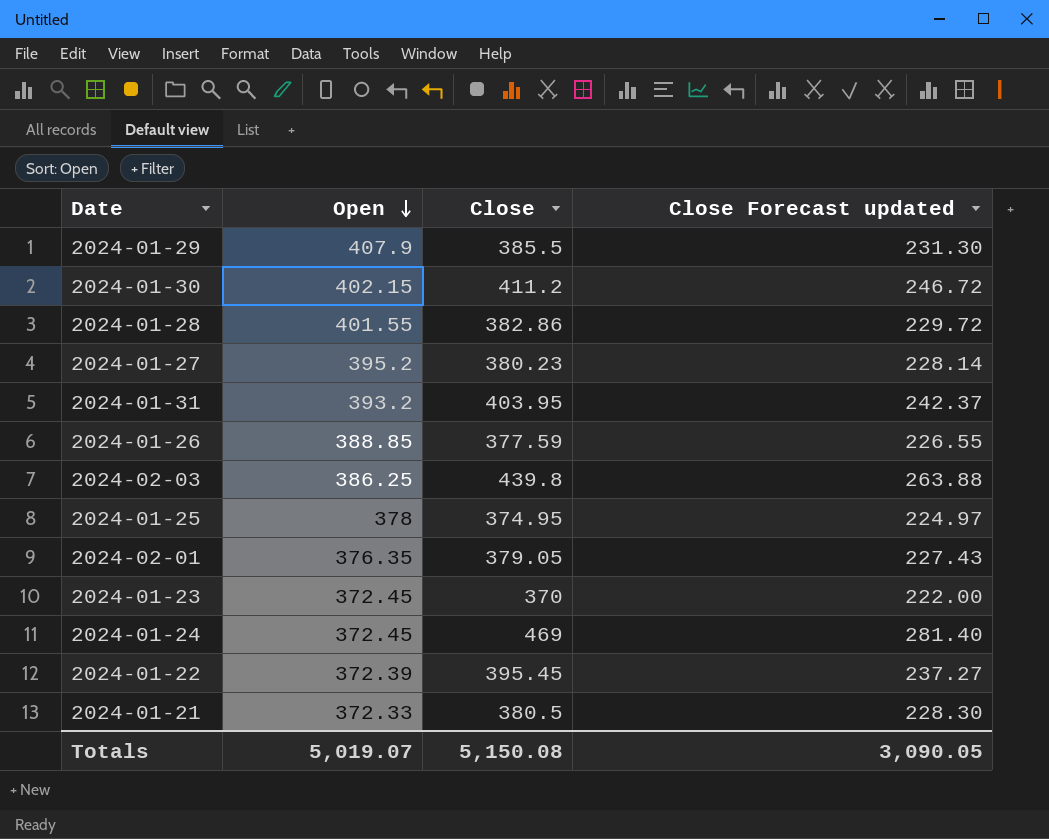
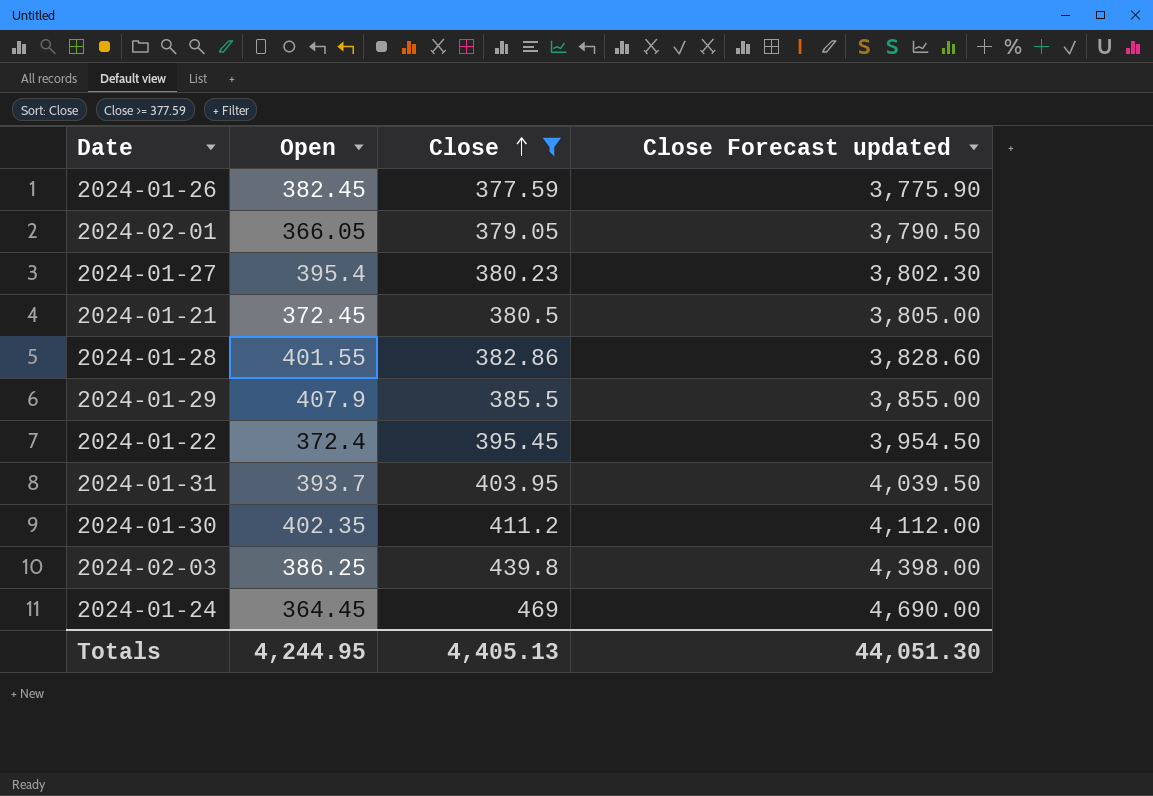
filter: none -> Close >= 377.59
row order: Open descending -> Close ascending
column Close Forecast updated | formula: [Close] * 0.6 -> [Close] * 10
2024-01-26 | Open: 388.85 -> 382.45
2024-02-01 | Open: 376.35 -> 366.05
2024-01-27 | Open: 395.2 -> 395.4
2024-01-21 | Open: 372.33 -> 372.45
2024-01-22 | Open: 372.39 -> 372.4
2024-01-31 | Open: 393.2 -> 393.7
2024-01-30 | Open: 402.15 -> 402.35
2024-01-24 | Open: 372.45 -> 364.45
Totals | Open: 5,019.07 -> 4,244.95
Totals | Close: 5,150.08 -> 4,405.13
Totals | Close Forecast updated: 3,090.05 -> 44,051.30

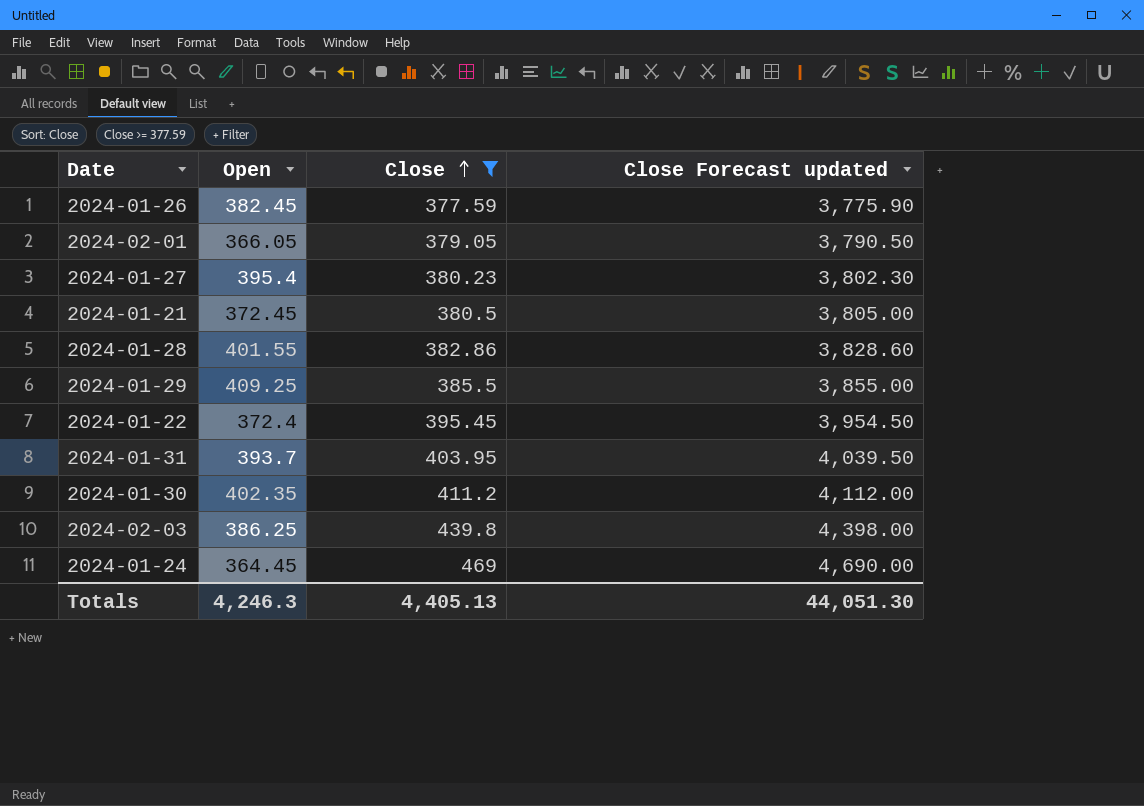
2024-01-29 | Open: 407.9 -> 409.25
Totals | Open: 4,244.95 -> 4,246.3

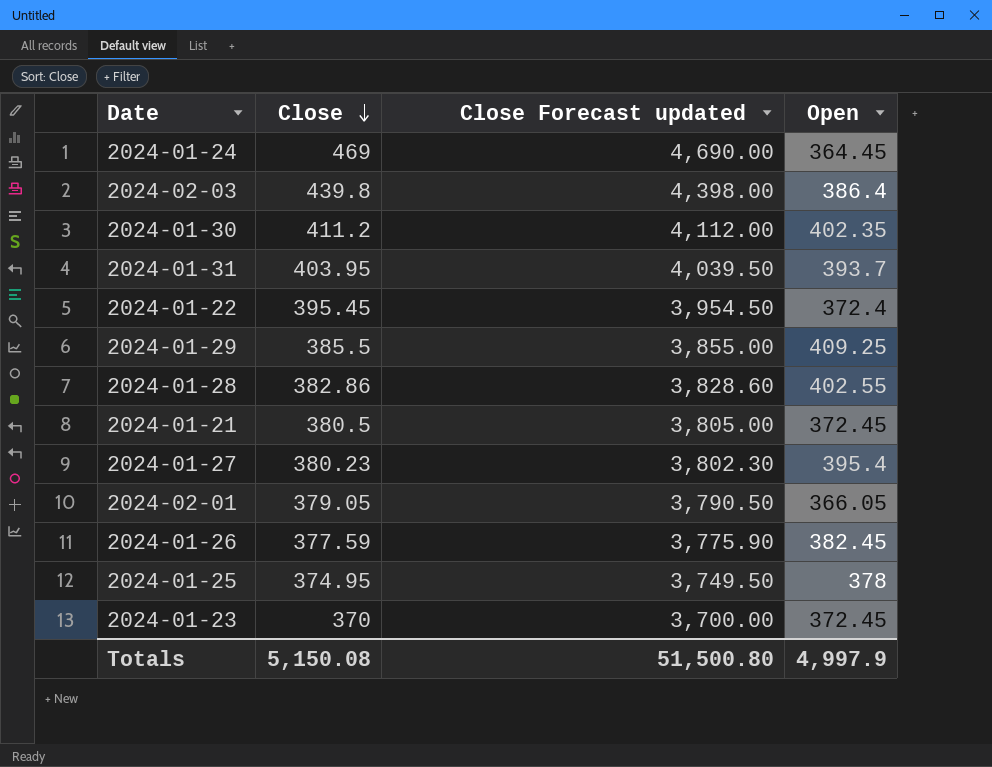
filter: Close >= 377.59 -> none
row order: Close ascending -> Close descending
column Open | position: 2 -> 4
2024-02-03 | Open: 386.25 -> 386.4
2024-01-28 | Open: 401.55 -> 402.55
Totals | Close: 4,405.13 -> 5,150.08
Totals | Close Forecast updated: 44,051.30 -> 51,500.80
Totals | Open: 4,246.3 -> 4,997.9

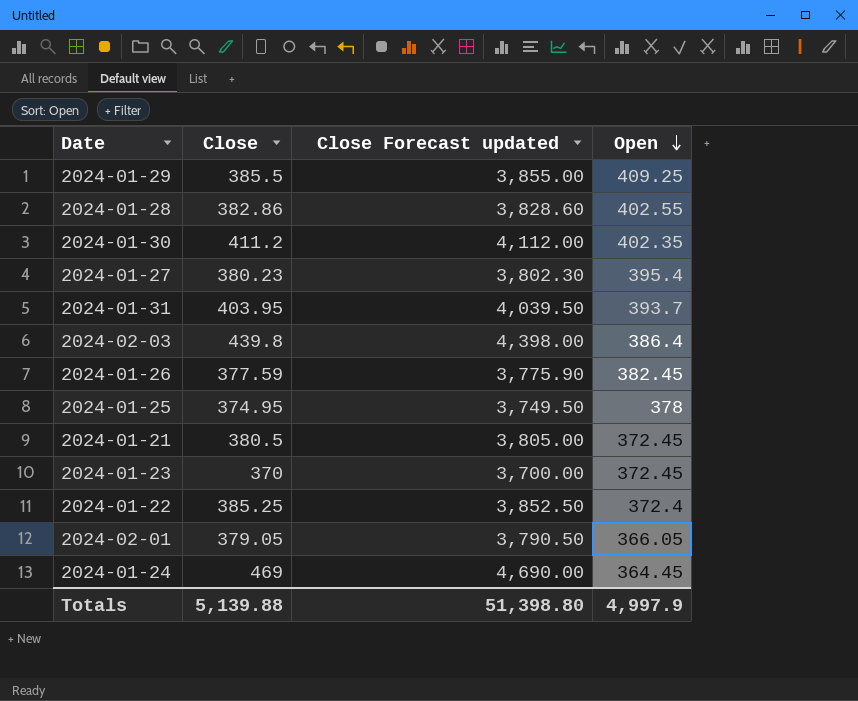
row order: Close descending -> Open descending
2024-01-22 | Close: 395.45 -> 385.25
2024-01-22 | Close Forecast updated: 3,954.50 -> 3,852.50
Totals | Close: 5,150.08 -> 5,139.88
Totals | Close Forecast updated: 51,500.80 -> 51,398.80

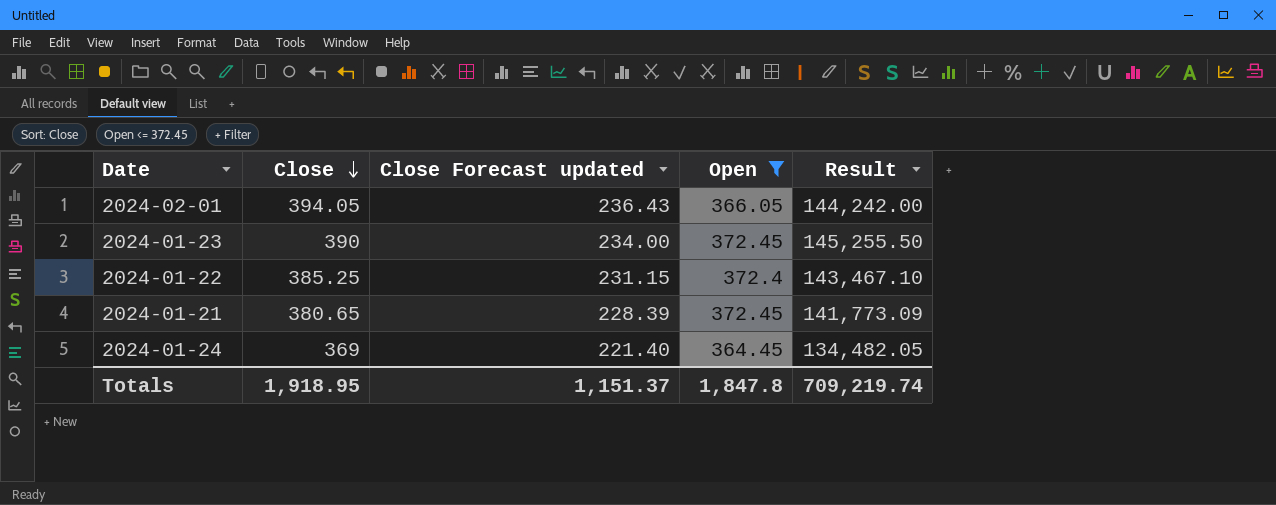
filter: none -> Open <= 372.45
row order: Open descending -> Close descending
column Close Forecast updated | formula: [Close] * 10 -> [Close] * 0.6
column Result | formula: none -> [Close] * [Open]
2024-02-01 | Close: 379.05 -> 394.05
2024-01-23 | Close: 370 -> 390
2024-01-21 | Close: 380.5 -> 380.65
2024-01-24 | Close: 469 -> 369
Totals | Close: 5,139.88 -> 1,918.95
Totals | Close Forecast updated: 51,398.80 -> 1,151.37
Totals | Open: 4,997.9 -> 1,847.8

